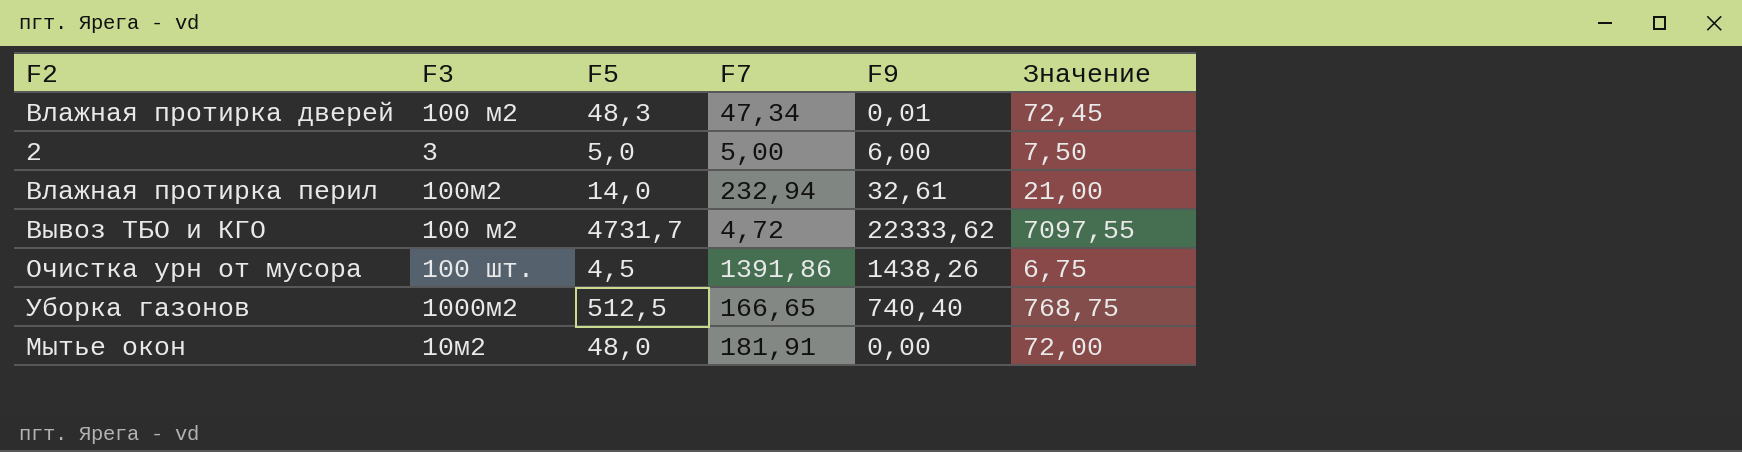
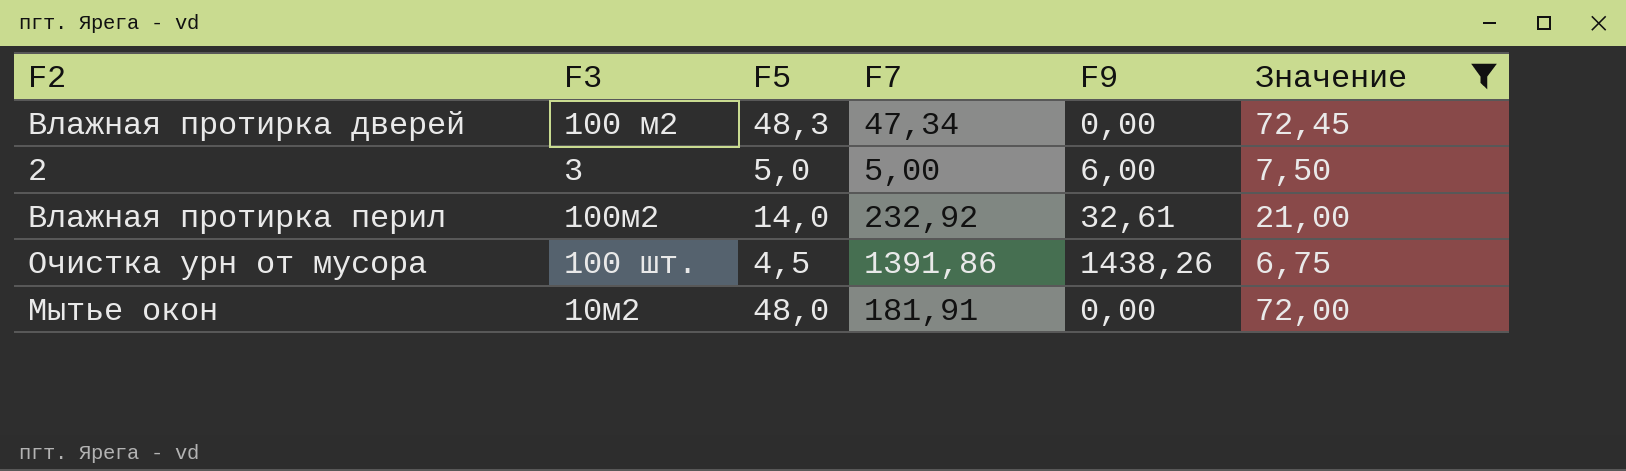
filter: none -> Значение <= 72,45
Влажная протирка дверей | F9: 0,01 -> 0,00
Влажная протирка перил | F7: 232,94 -> 232,92

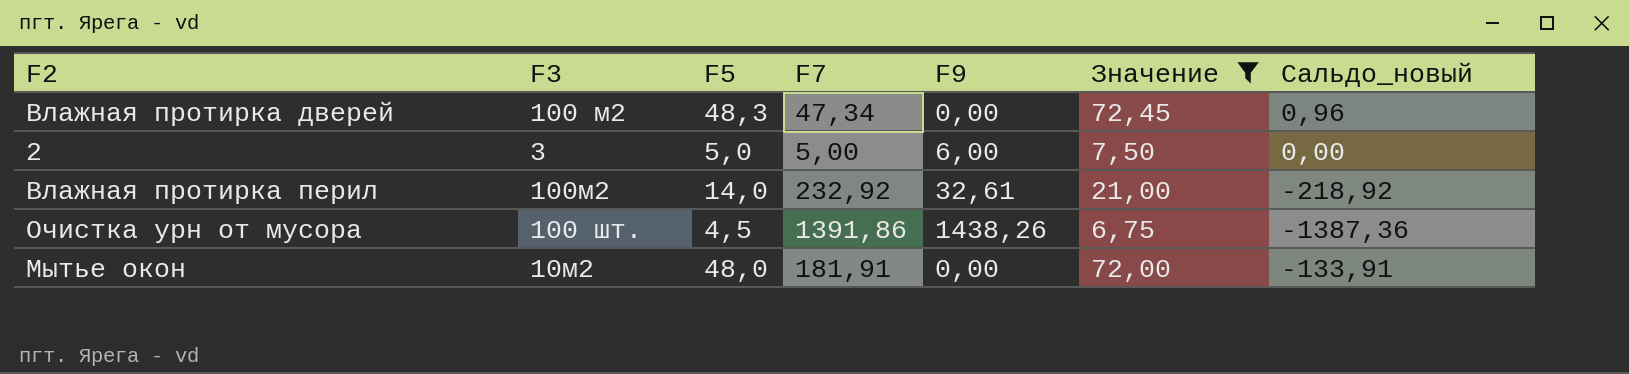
column Сальдо_новый | formula: none -> [F5] - [F7]

